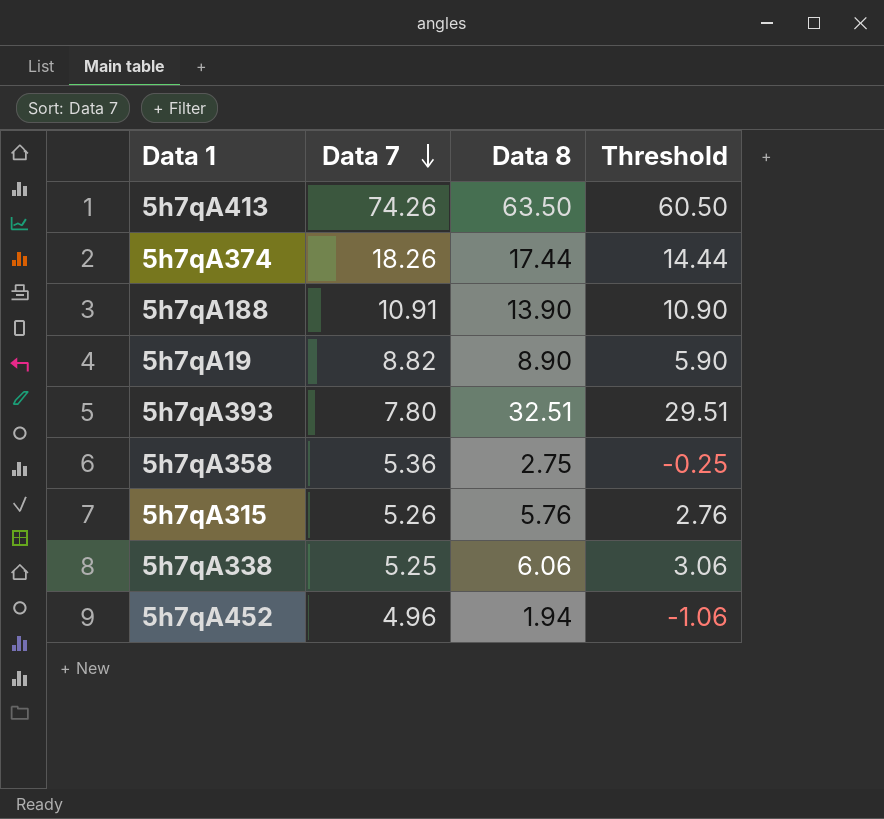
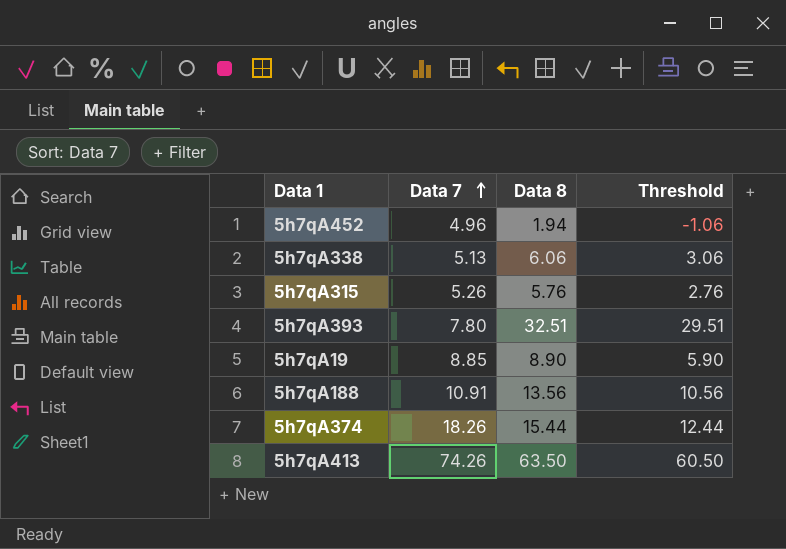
row order: Data 7 descending -> Data 7 ascending
row 5h7qA358: 5.36 | 2.75 | -0.25 -> none
5h7qA338 | Data 7: 5.25 -> 5.13
5h7qA19 | Data 7: 8.82 -> 8.85
5h7qA188 | Data 8: 13.90 -> 13.56
5h7qA188 | Threshold: 10.90 -> 10.56
5h7qA374 | Data 8: 17.44 -> 15.44
5h7qA374 | Threshold: 14.44 -> 12.44

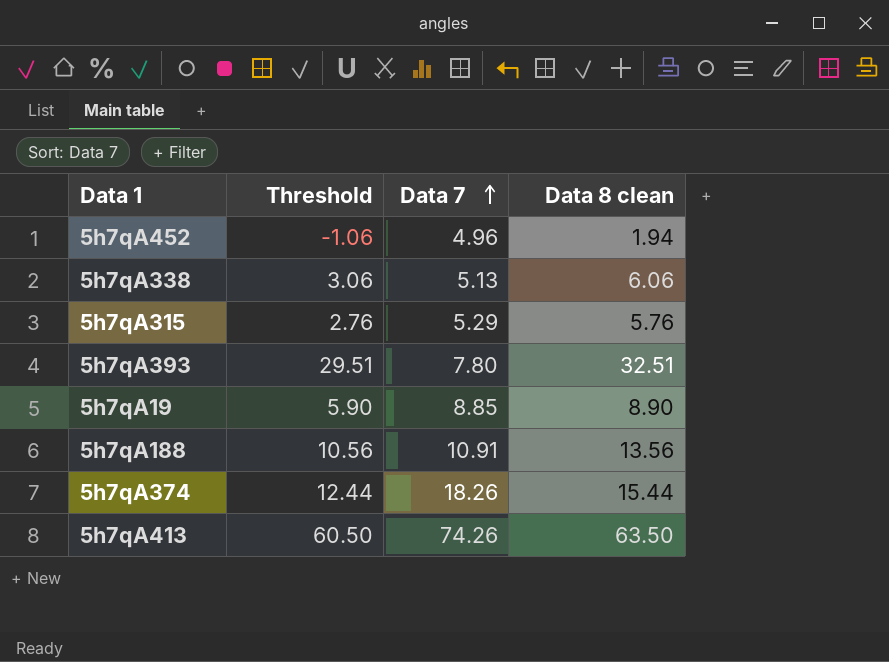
column Threshold | position: 4 -> 2
column name: Data 8 -> Data 8 clean
5h7qA315 | Data 7: 5.26 -> 5.29

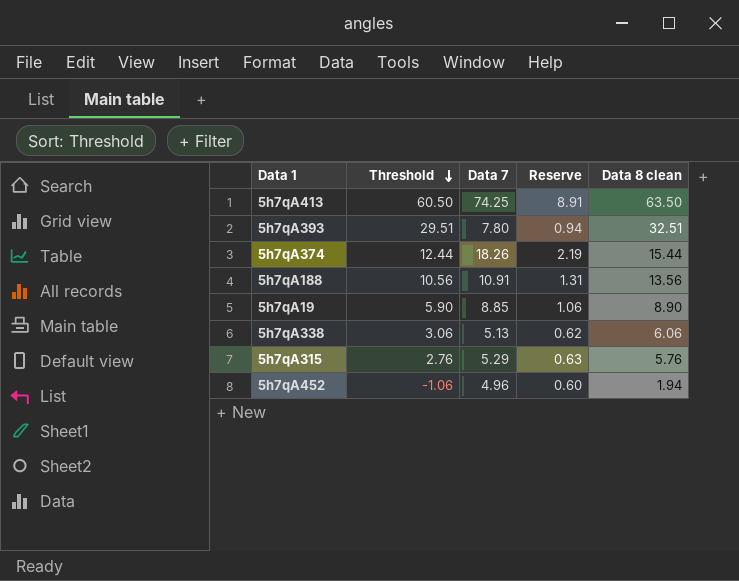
row order: Data 7 ascending -> Threshold descending
column Reserve | formula: none -> [Data 7] * 0.12
5h7qA413 | Data 7: 74.26 -> 74.25

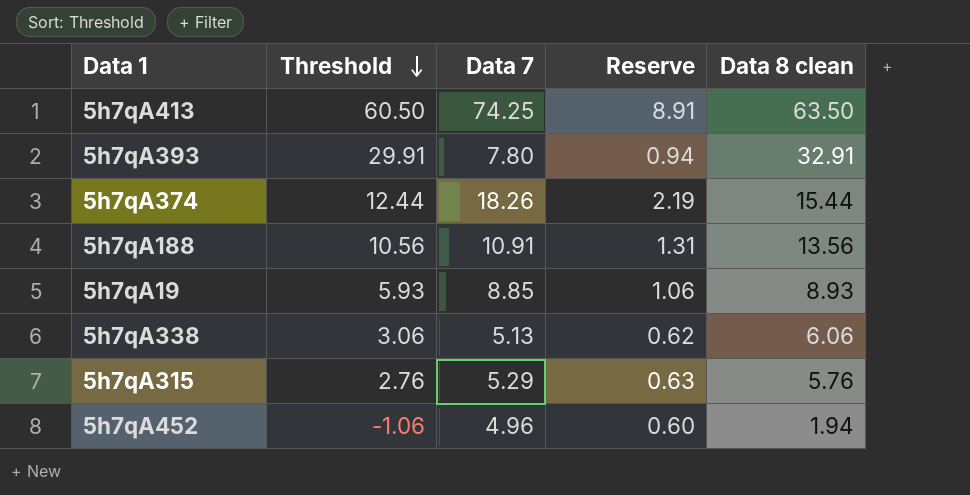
5h7qA393 | Threshold: 29.51 -> 29.91
5h7qA393 | Data 8 clean: 32.51 -> 32.91
5h7qA19 | Threshold: 5.90 -> 5.93
5h7qA19 | Data 8 clean: 8.90 -> 8.93

